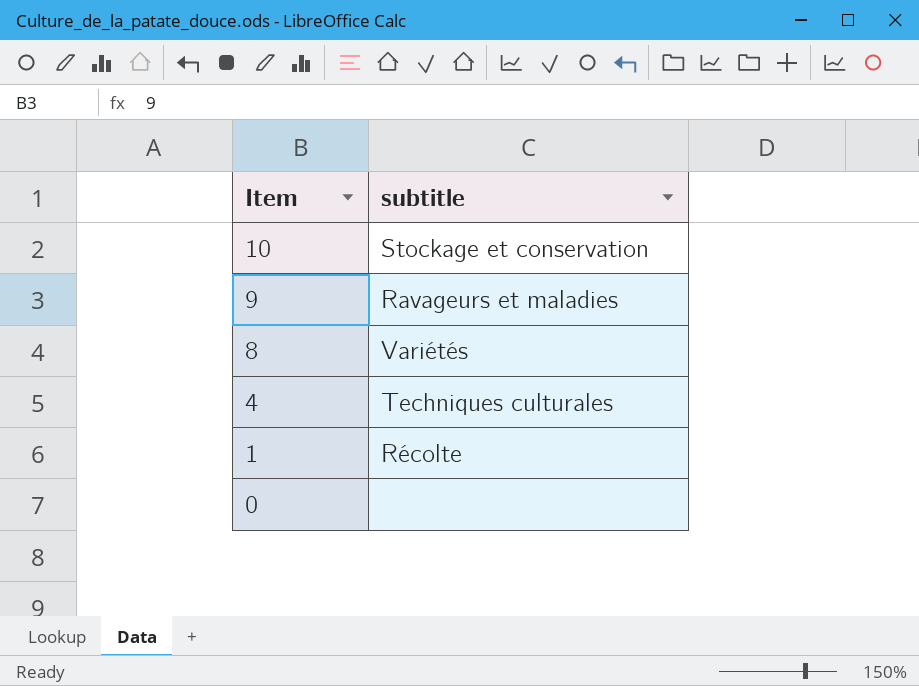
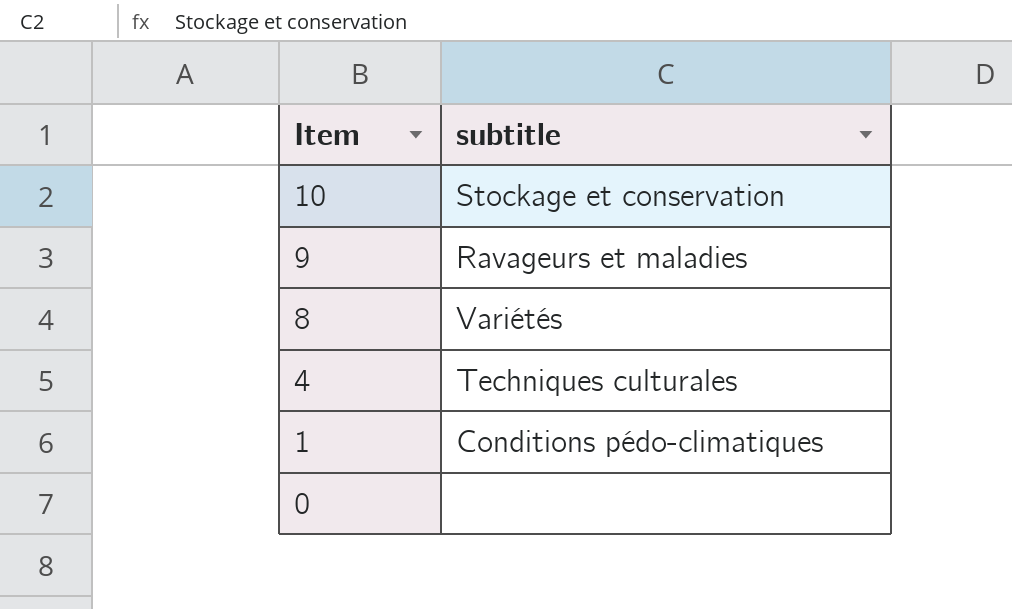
1 | subtitle: Récolte -> Conditions pédo-climatiques

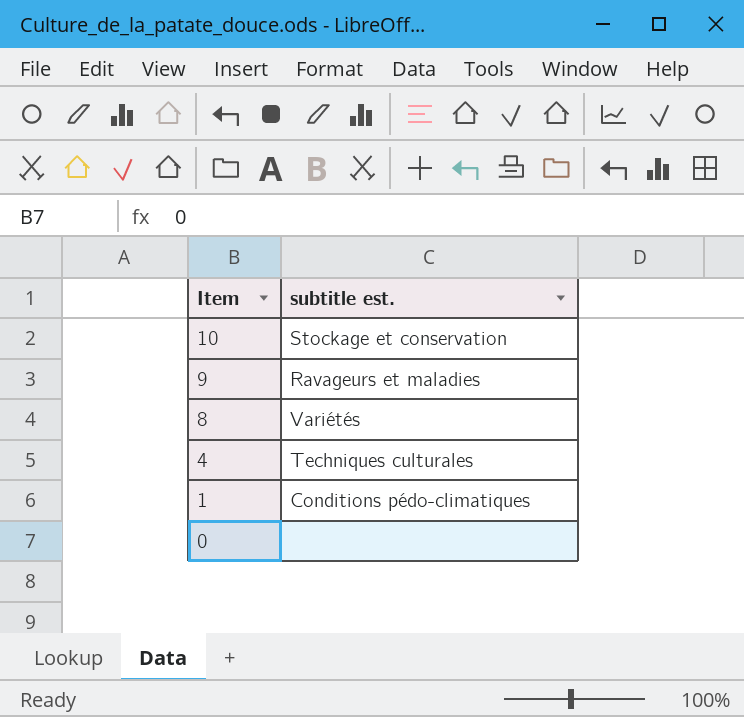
column name: subtitle -> subtitle est.

